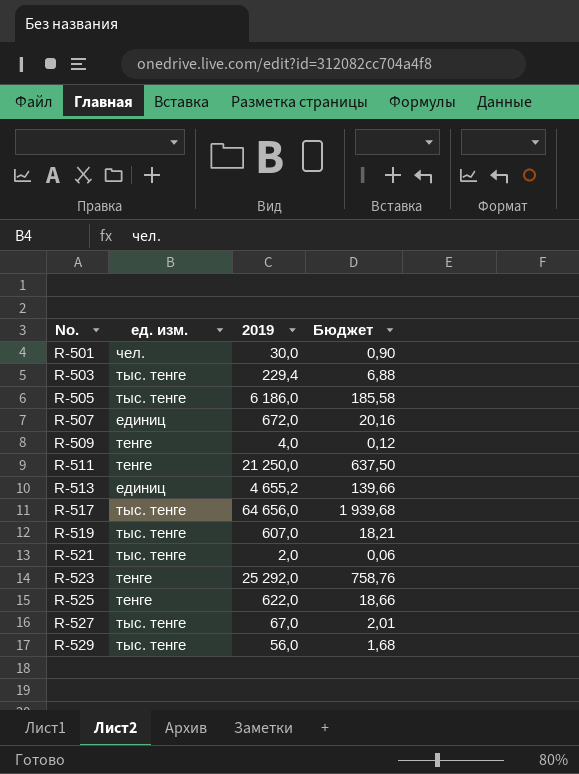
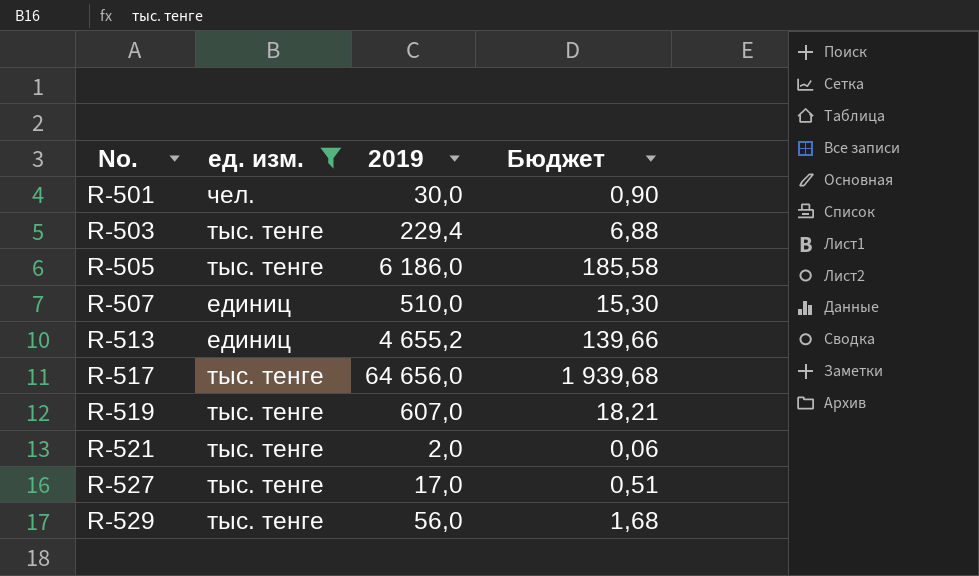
filter: none -> ед. изм. != тенге
R-507 | 2019: 672,0 -> 510,0
R-507 | Бюджет: 20,16 -> 15,30
R-527 | 2019: 67,0 -> 17,0
R-527 | Бюджет: 2,01 -> 0,51

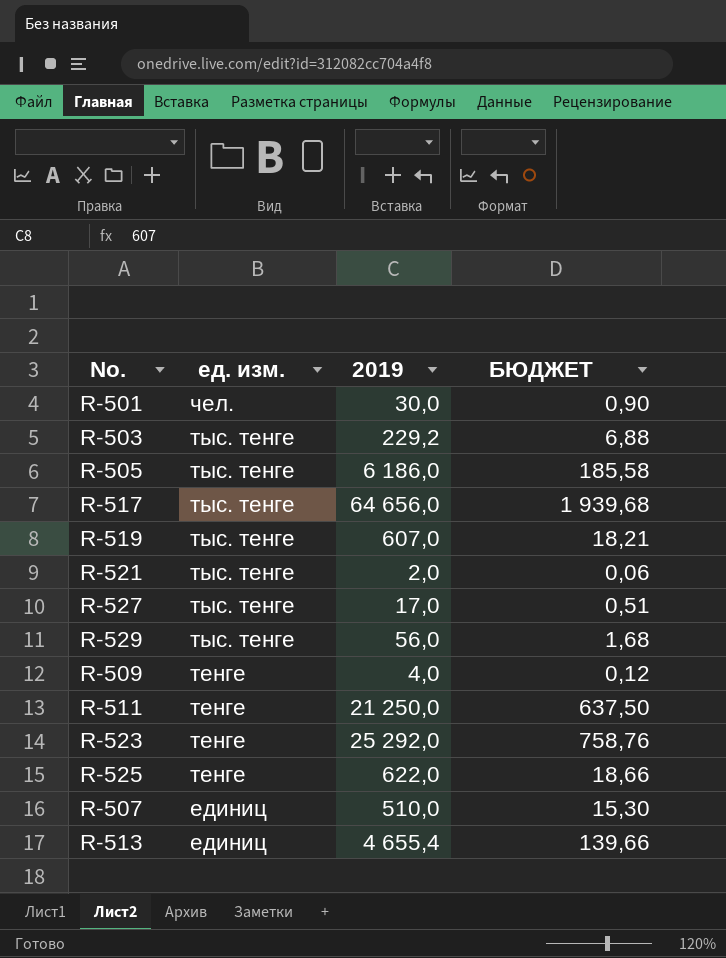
filter: ед. изм. != тенге -> none
row order: No. ascending -> ед. изм. descending
column name: Бюджет -> БЮДЖЕТ
R-503 | 2019: 229,4 -> 229,2
R-513 | 2019: 4 655,2 -> 4 655,4

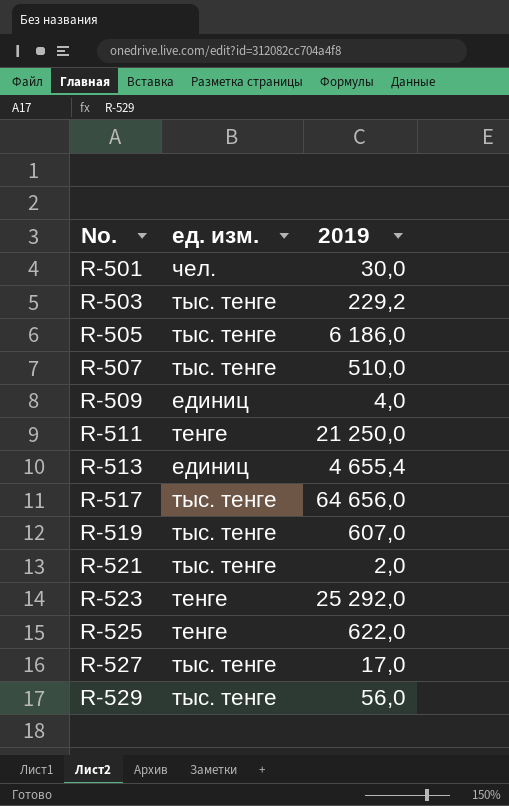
row order: ед. изм. descending -> No. ascending
column БЮДЖЕТ | formula: [2019] * 0,03 -> none
R-507 | ед. изм.: единиц -> тыс. тенге
R-509 | ед. изм.: тенге -> единиц

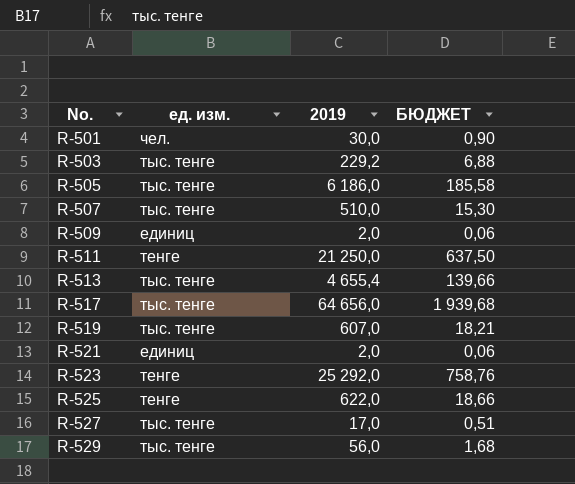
column БЮДЖЕТ | formula: none -> [2019] * 0,03
R-509 | 2019: 4,0 -> 2,0
R-513 | ед. изм.: единиц -> тыс. тенге
R-521 | ед. изм.: тыс. тенге -> единиц

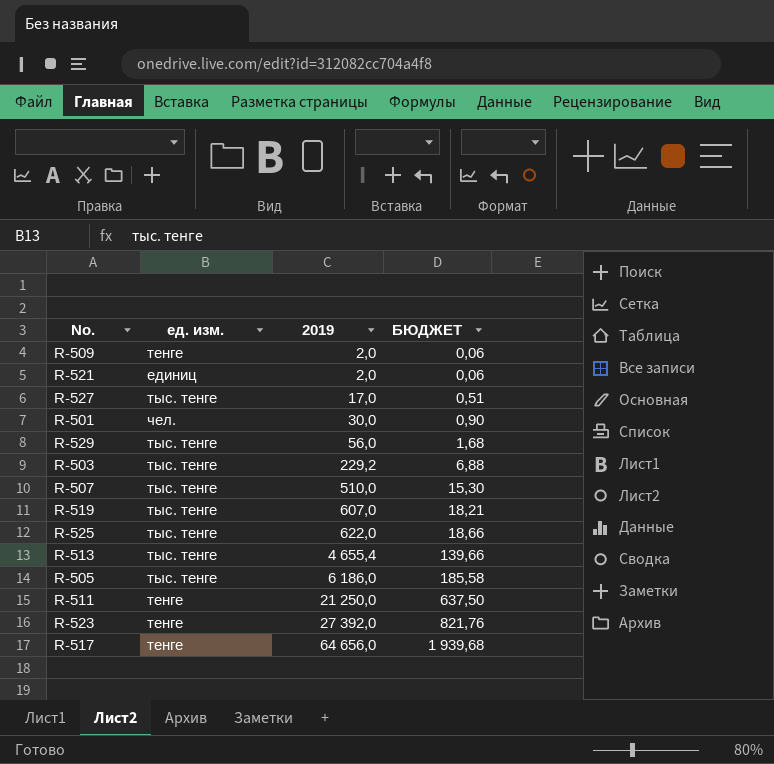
row order: No. ascending -> 2019 ascending
R-509 | ед. изм.: единиц -> тенге
R-525 | ед. изм.: тенге -> тыс. тенге
R-523 | 2019: 25 292,0 -> 27 392,0
R-523 | БЮДЖЕТ: 758,76 -> 821,76
R-517 | ед. изм.: тыс. тенге -> тенге

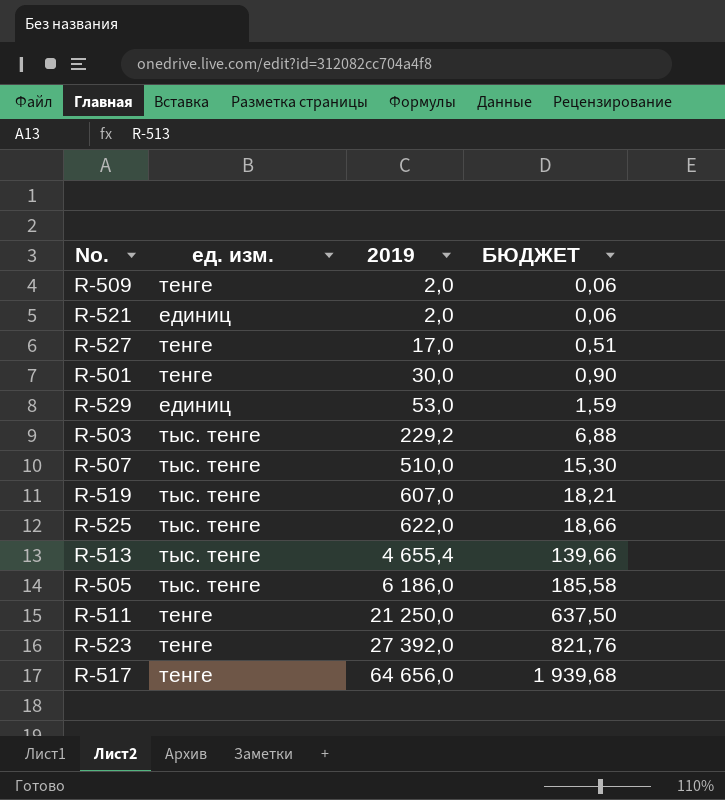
R-527 | ед. изм.: тыс. тенге -> тенге
R-501 | ед. изм.: чел. -> тенге
R-529 | ед. изм.: тыс. тенге -> единиц
R-529 | 2019: 56,0 -> 53,0
R-529 | БЮДЖЕТ: 1,68 -> 1,59

